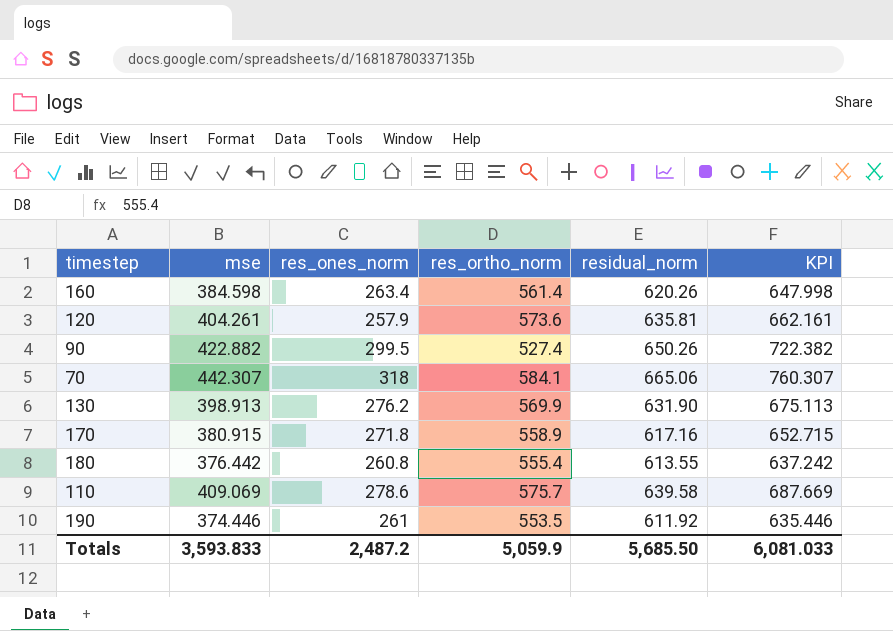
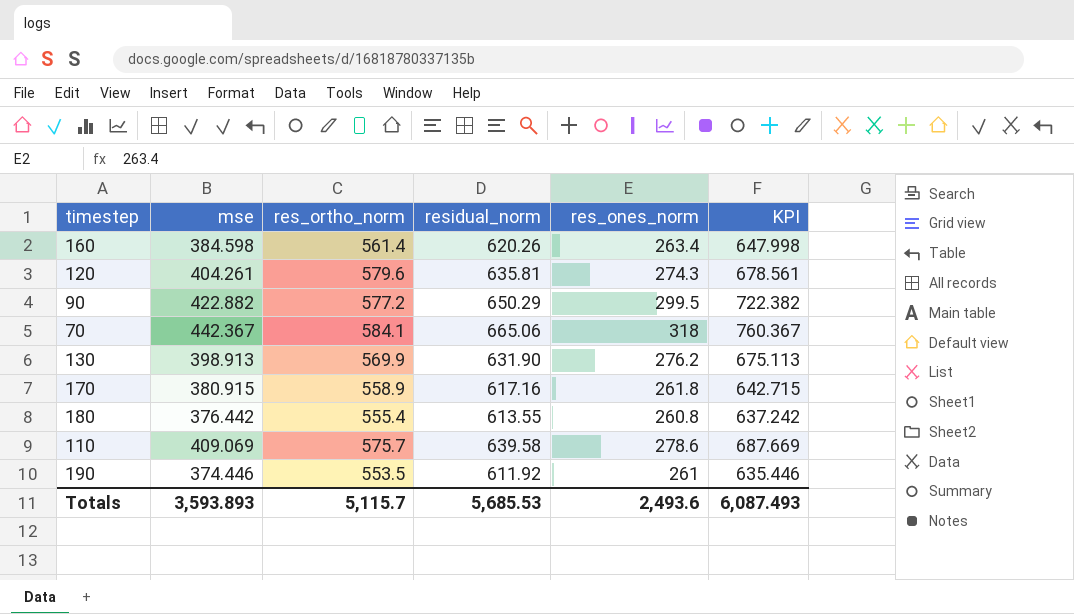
column res_ones_norm | position: 3 -> 5
120 | res_ortho_norm: 573.6 -> 579.6
120 | res_ones_norm: 257.9 -> 274.3
120 | KPI: 662.161 -> 678.561
90 | res_ortho_norm: 527.4 -> 577.2
90 | residual_norm: 650.26 -> 650.29
70 | mse: 442.307 -> 442.367
70 | KPI: 760.307 -> 760.367
170 | res_ones_norm: 271.8 -> 261.8
170 | KPI: 652.715 -> 642.715
Totals | mse: 3,593.833 -> 3,593.893
Totals | res_ortho_norm: 5,059.9 -> 5,115.7
Totals | residual_norm: 5,685.50 -> 5,685.53
Totals | res_ones_norm: 2,487.2 -> 2,493.6
Totals | KPI: 6,081.033 -> 6,087.493

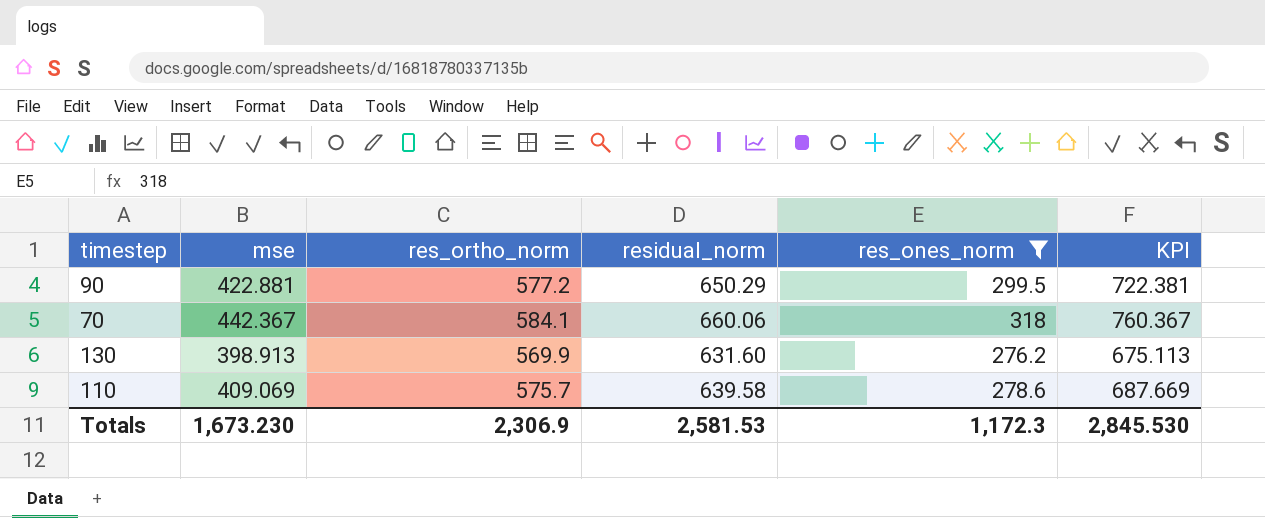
filter: none -> res_ones_norm >= 276.2
90 | mse: 422.882 -> 422.881
90 | KPI: 722.382 -> 722.381
70 | residual_norm: 665.06 -> 660.06
130 | residual_norm: 631.90 -> 631.60
Totals | mse: 3,593.893 -> 1,673.230
Totals | res_ortho_norm: 5,115.7 -> 2,306.9
Totals | residual_norm: 5,685.53 -> 2,581.53
Totals | res_ones_norm: 2,493.6 -> 1,172.3
Totals | KPI: 6,087.493 -> 2,845.530

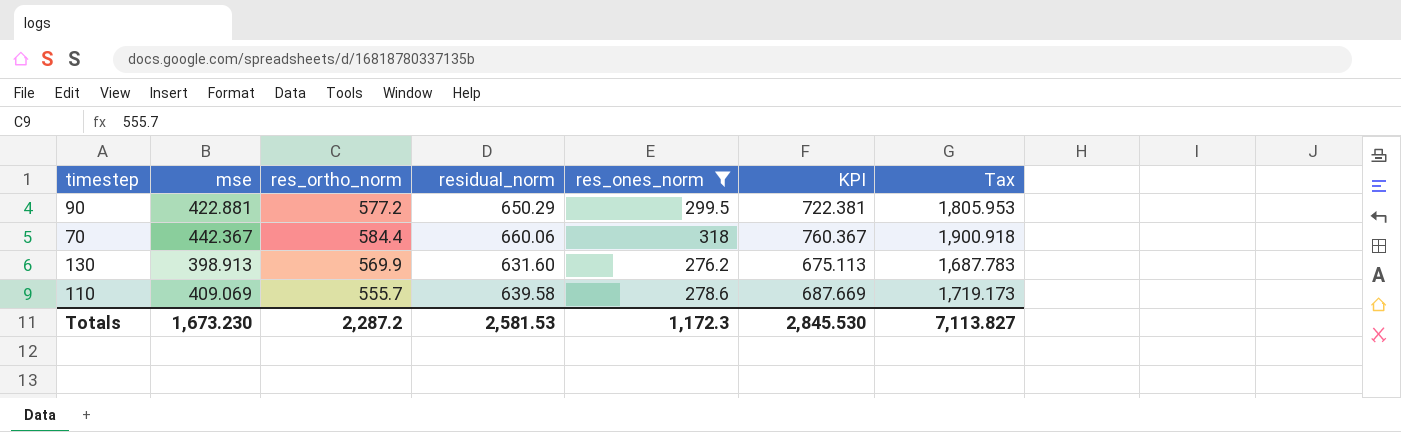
column Tax | formula: none -> [KPI] * 2.5
70 | res_ortho_norm: 584.1 -> 584.4
110 | res_ortho_norm: 575.7 -> 555.7
Totals | res_ortho_norm: 2,306.9 -> 2,287.2

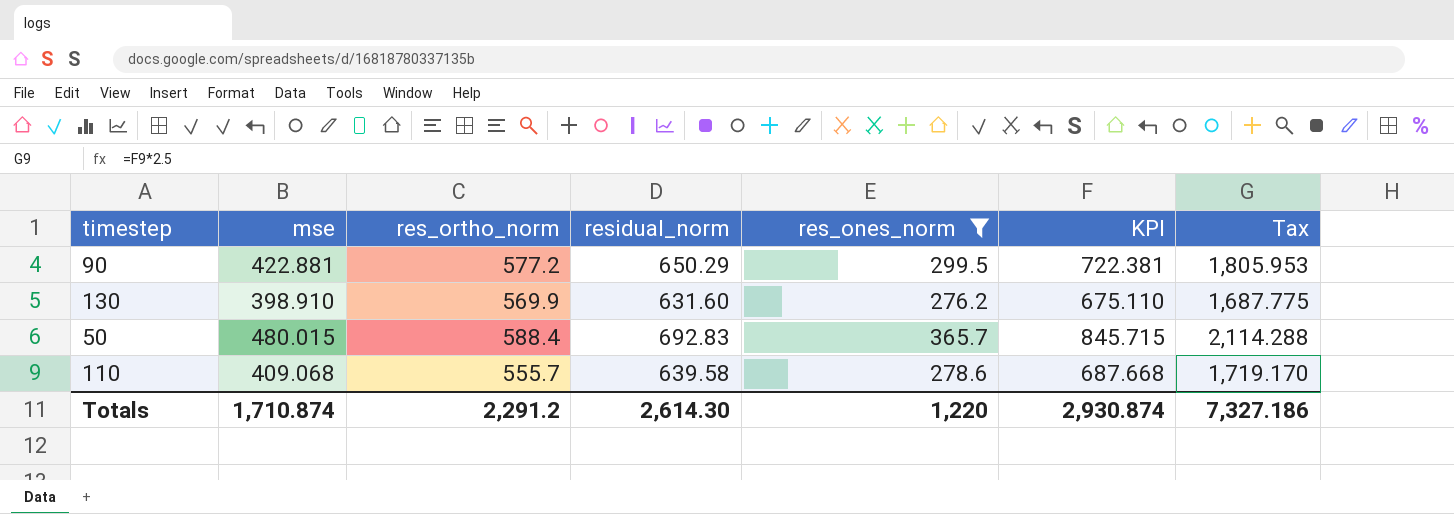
row 70: 442.367 | 584.4 | 660.06 | 318 | 760.367 | 1,900.918 -> none
130 | mse: 398.913 -> 398.910
130 | KPI: 675.113 -> 675.110
130 | Tax: 1,687.783 -> 1,687.775
row 50: none -> 480.015 | 588.4 | 692.83 | 365.7 | 845.715 | 2,114.288
110 | mse: 409.069 -> 409.068
110 | KPI: 687.669 -> 687.668
110 | Tax: 1,719.173 -> 1,719.170
Totals | mse: 1,673.230 -> 1,710.874
Totals | res_ortho_norm: 2,287.2 -> 2,291.2
Totals | residual_norm: 2,581.53 -> 2,614.30
Totals | res_ones_norm: 1,172.3 -> 1,220
Totals | KPI: 2,845.530 -> 2,930.874
Totals | Tax: 7,113.827 -> 7,327.186

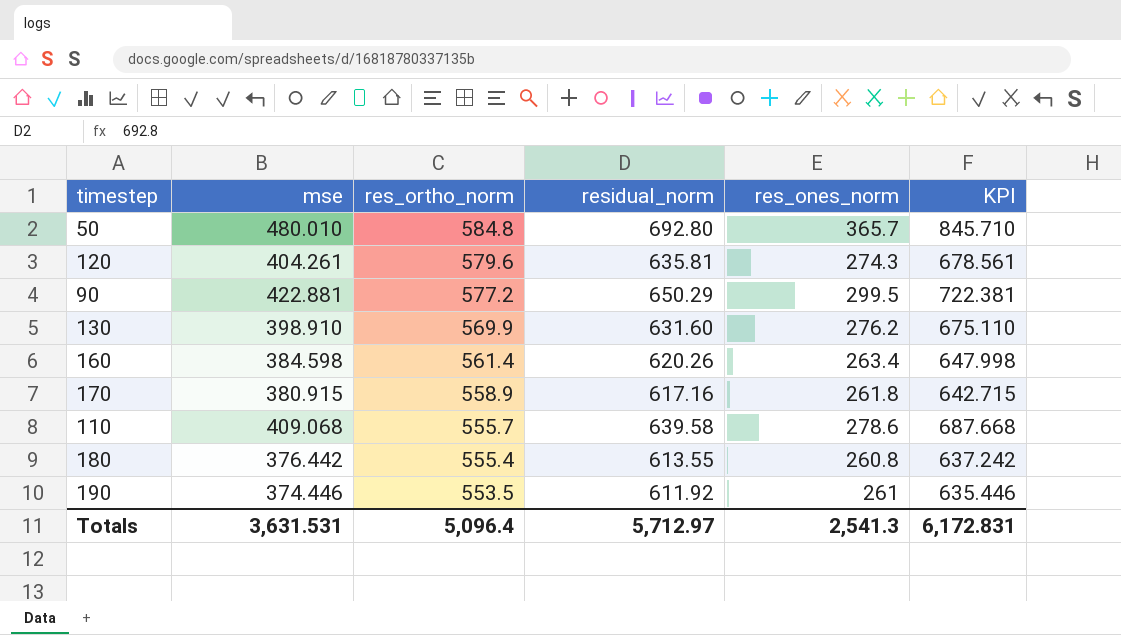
filter: res_ones_norm >= 276.2 -> none
row order: none -> res_ortho_norm descending
column Tax | formula: [KPI] * 2.5 -> none
50 | mse: 480.015 -> 480.010
50 | res_ortho_norm: 588.4 -> 584.8
50 | residual_norm: 692.83 -> 692.80
50 | KPI: 845.715 -> 845.710
Totals | mse: 1,710.874 -> 3,631.531
Totals | res_ortho_norm: 2,291.2 -> 5,096.4
Totals | residual_norm: 2,614.30 -> 5,712.97
Totals | res_ones_norm: 1,220 -> 2,541.3
Totals | KPI: 2,930.874 -> 6,172.831

